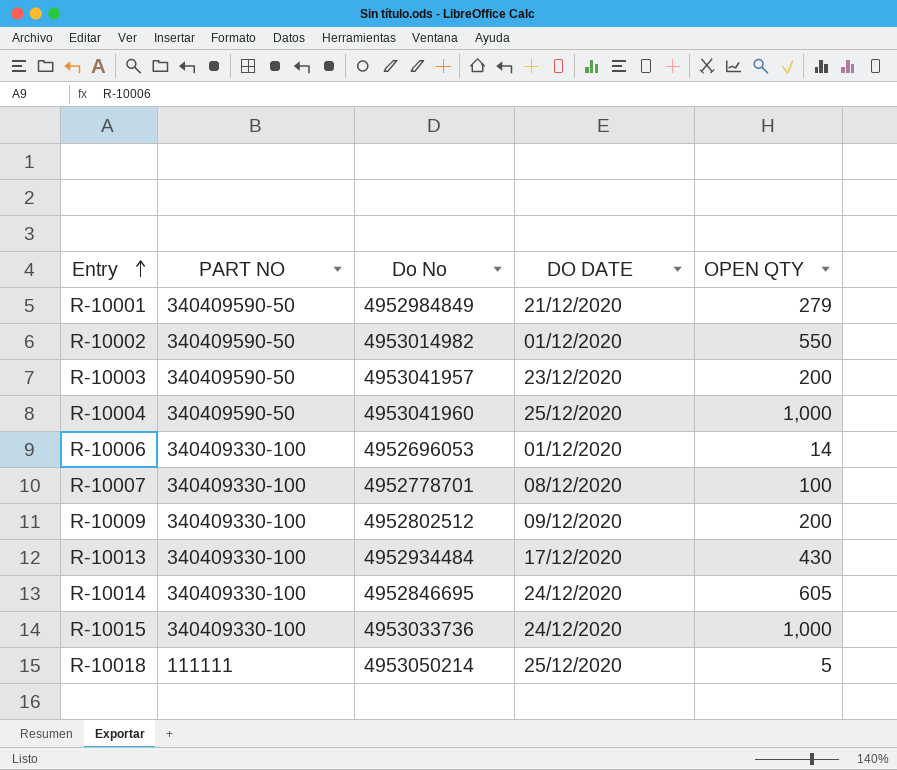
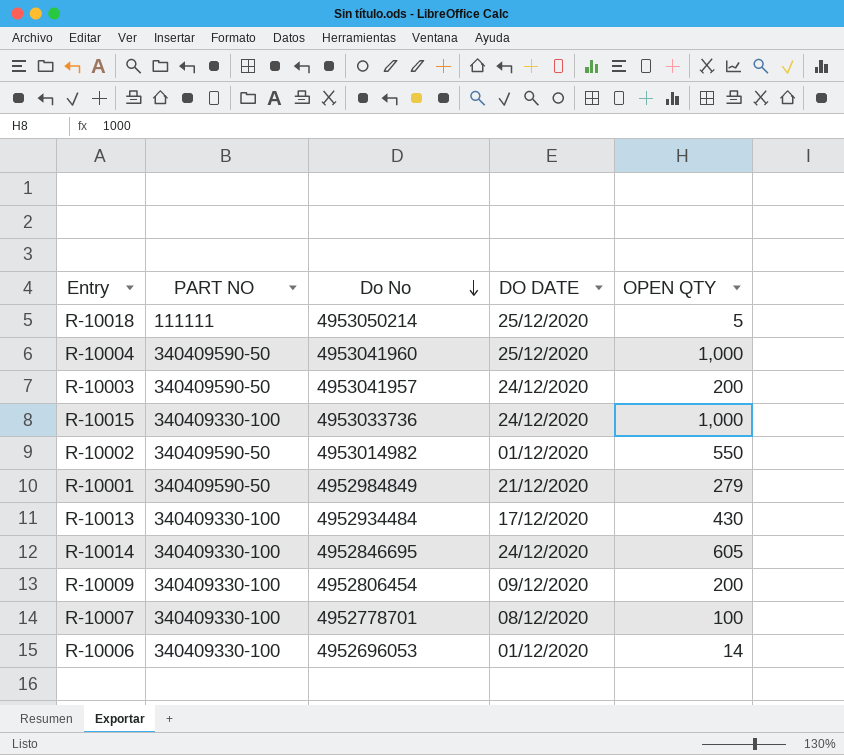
row order: Entry ascending -> Do No descending
R-10003 | DO DATE: 23/12/2020 -> 24/12/2020
R-10009 | Do No: 4952802512 -> 4952806454

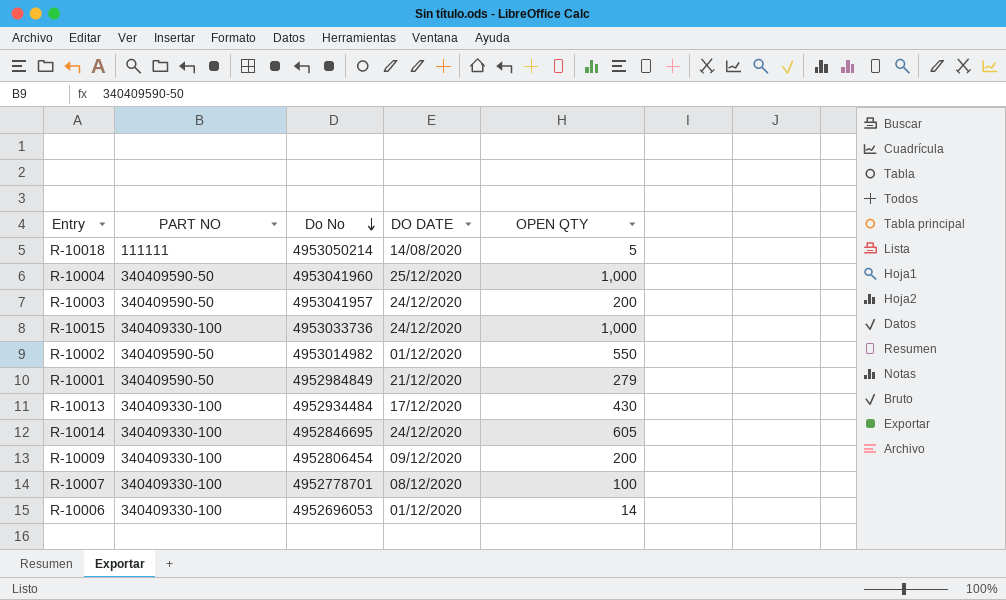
R-10018 | DO DATE: 25/12/2020 -> 14/08/2020

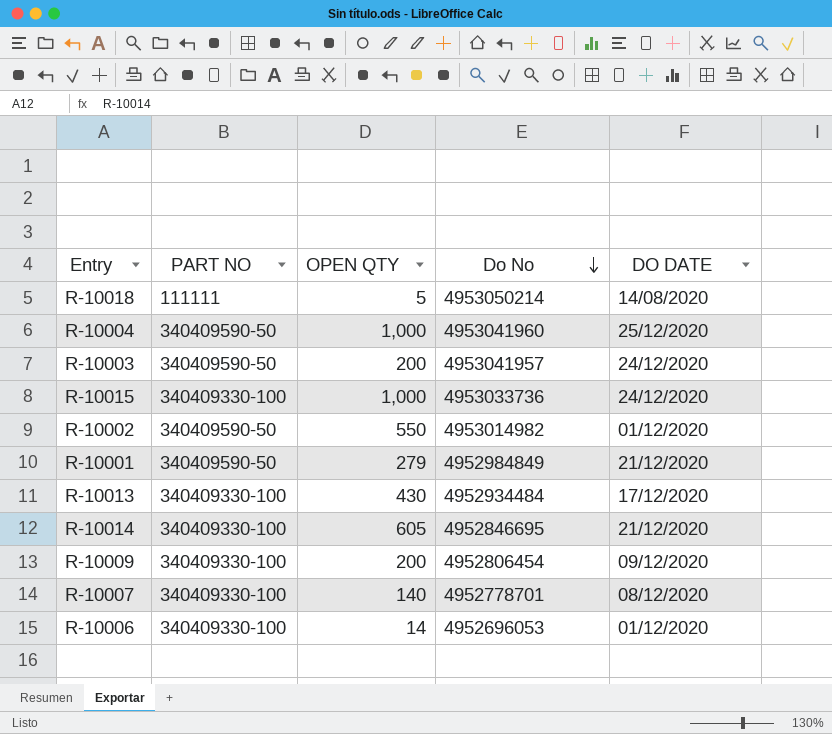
column OPEN QTY | position: 5 -> 3
R-10014 | DO DATE: 24/12/2020 -> 21/12/2020
R-10007 | OPEN QTY: 100 -> 140

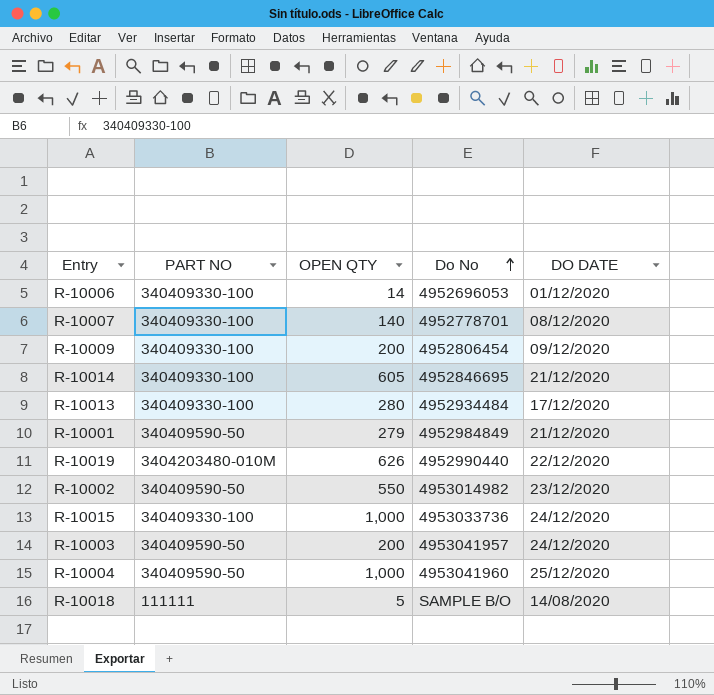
row order: Do No descending -> Do No ascending
R-10013 | OPEN QTY: 430 -> 280
row R-10019: none -> 3404203480-010M | 626 | 4952990440 | 22/12/2020
R-10002 | DO DATE: 01/12/2020 -> 23/12/2020
R-10018 | Do No: 4953050214 -> SAMPLE B/O

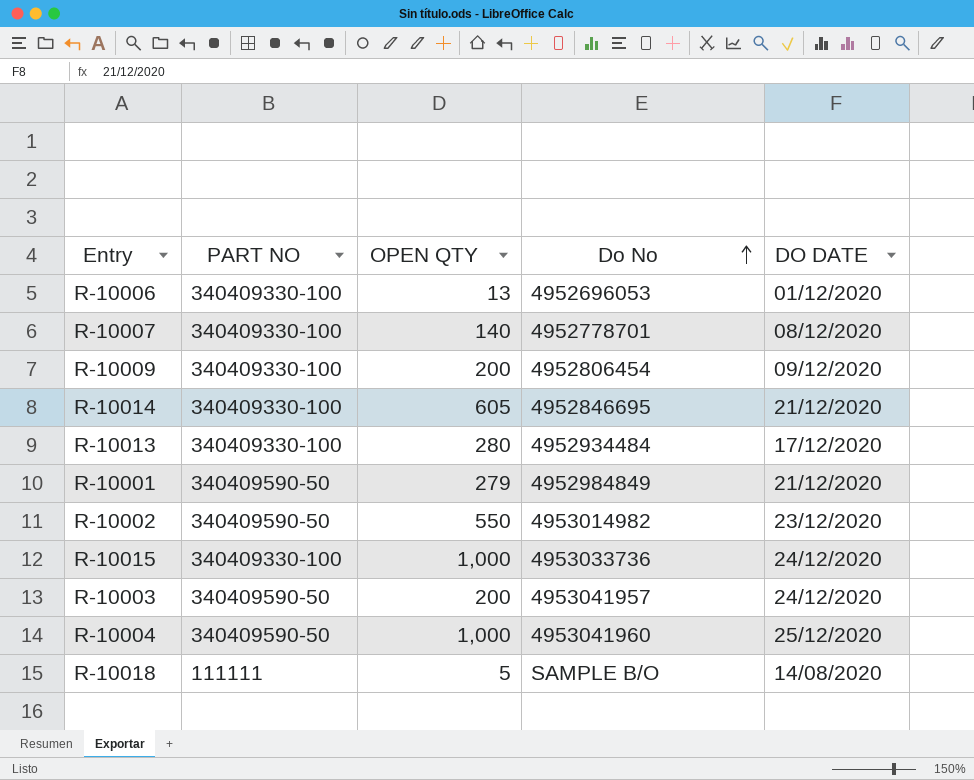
row R-10019: 3404203480-010M | 626 | 4952990440 | 22/12/2020 -> none
R-10006 | OPEN QTY: 14 -> 13

